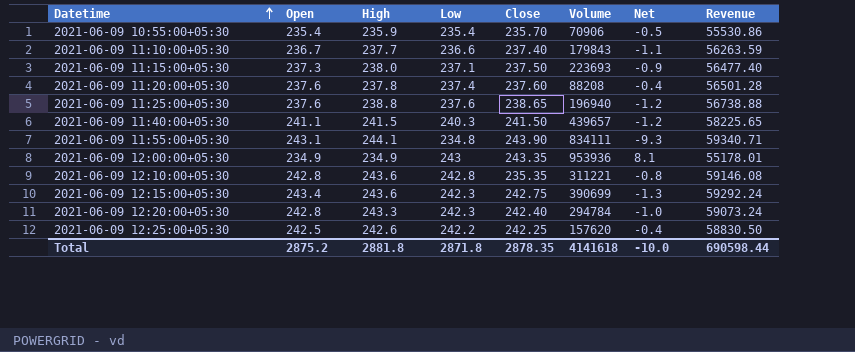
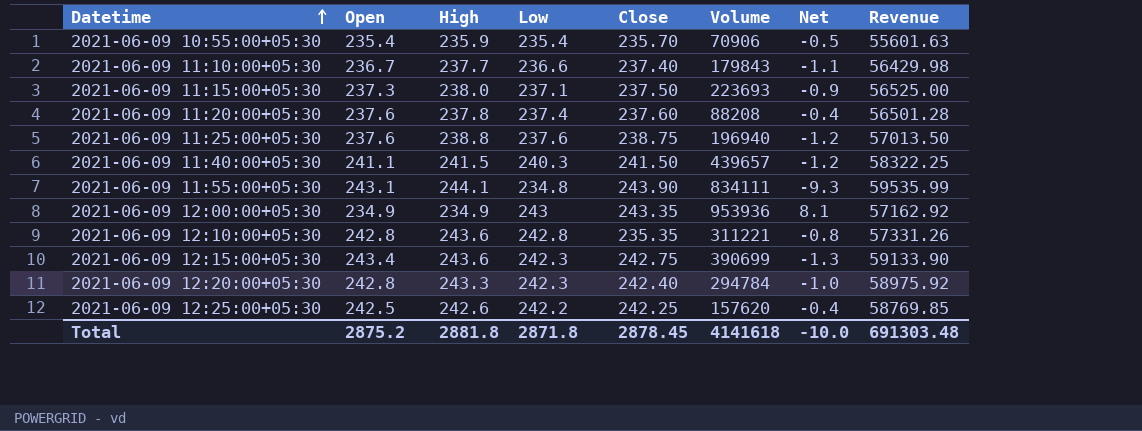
column Revenue | formula: [Open] * [High] -> [High] * [Close]
2021-06-09 11:25:00+05:30 | Close: 238.65 -> 238.75
Total | Close: 2878.35 -> 2878.45
Total | Revenue: 690598.44 -> 691303.48

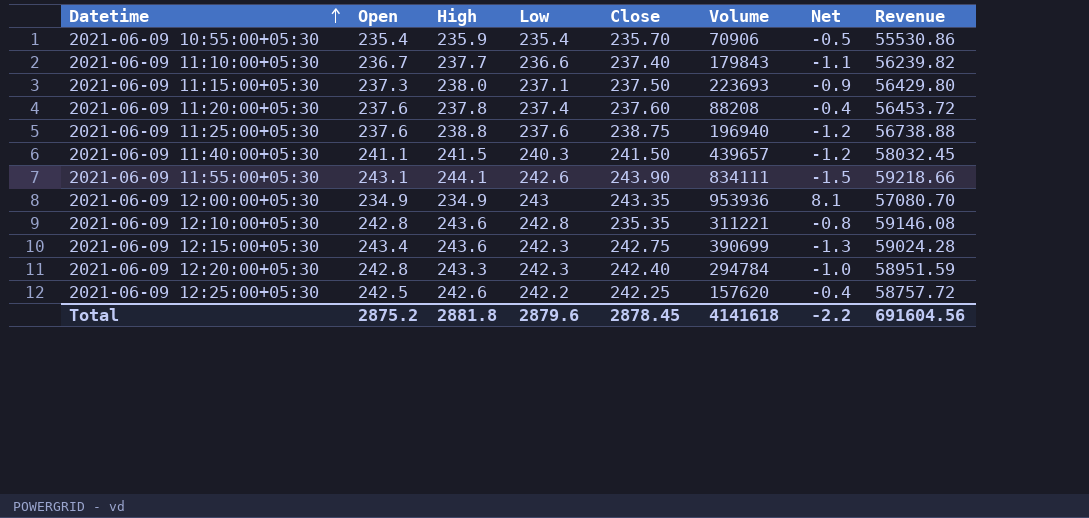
column Revenue | formula: [High] * [Close] -> [High] * [Low]
2021-06-09 11:55:00+05:30 | Low: 234.8 -> 242.6
2021-06-09 11:55:00+05:30 | Net: -9.3 -> -1.5
Total | Low: 2871.8 -> 2879.6
Total | Net: -10.0 -> -2.2
Total | Revenue: 691303.48 -> 691604.56

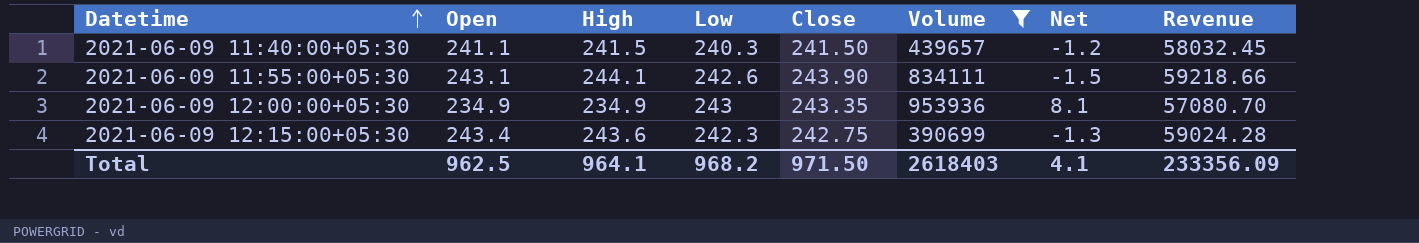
filter: none -> Volume >= 390699
Total | Open: 2875.2 -> 962.5
Total | High: 2881.8 -> 964.1
Total | Low: 2879.6 -> 968.2
Total | Close: 2878.45 -> 971.50
Total | Volume: 4141618 -> 2618403
Total | Net: -2.2 -> 4.1
Total | Revenue: 691604.56 -> 233356.09

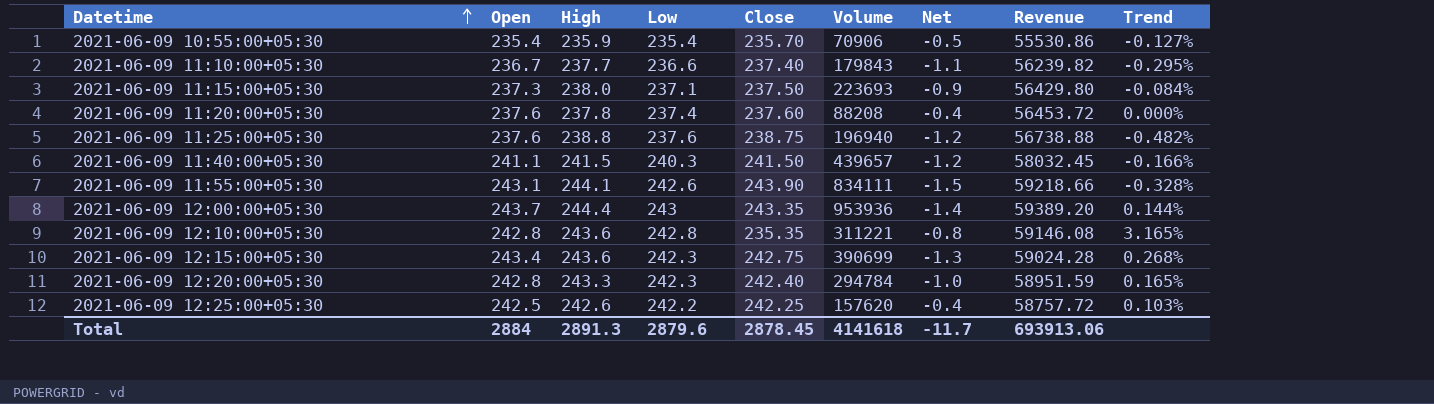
filter: Volume >= 390699 -> none
column Trend | formula: none -> ([Open] - [Close]) / [Close]
2021-06-09 12:00:00+05:30 | Open: 234.9 -> 243.7
2021-06-09 12:00:00+05:30 | High: 234.9 -> 244.4
2021-06-09 12:00:00+05:30 | Net: 8.1 -> -1.4
2021-06-09 12:00:00+05:30 | Revenue: 57080.70 -> 59389.20
Total | Open: 962.5 -> 2884
Total | High: 964.1 -> 2891.3
Total | Low: 968.2 -> 2879.6
Total | Close: 971.50 -> 2878.45
Total | Volume: 2618403 -> 4141618
Total | Net: 4.1 -> -11.7
Total | Revenue: 233356.09 -> 693913.06

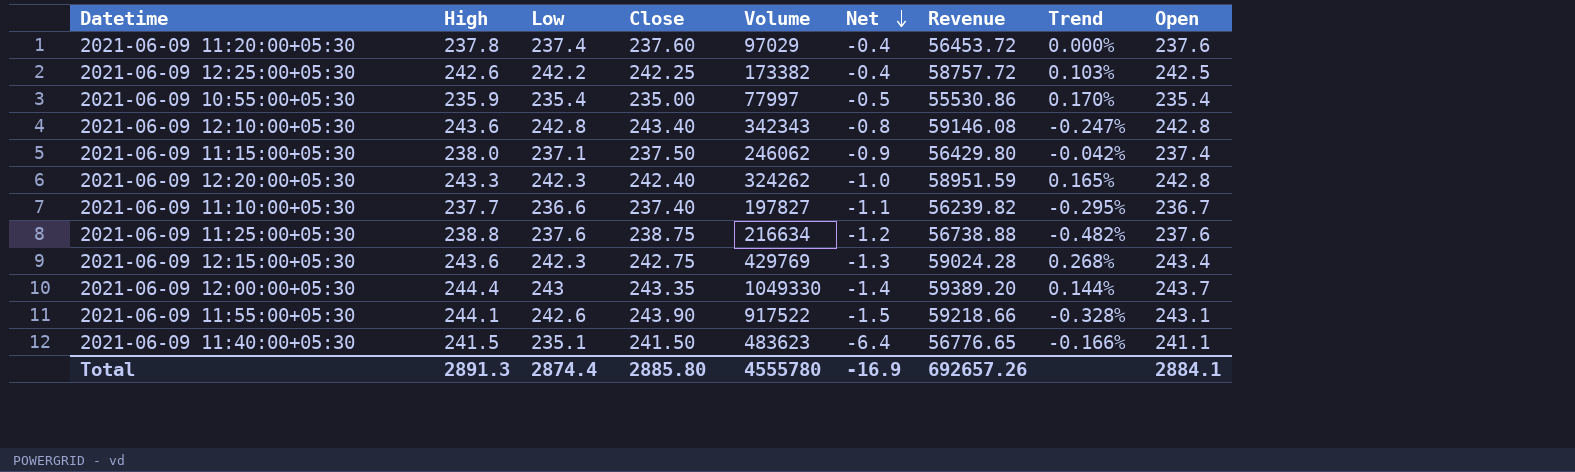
row order: Datetime ascending -> Net descending
column Open | position: 2 -> 9
2021-06-09 11:20:00+05:30 | Volume: 88208 -> 97029
2021-06-09 12:25:00+05:30 | Volume: 157620 -> 173382
2021-06-09 10:55:00+05:30 | Close: 235.70 -> 235.00
2021-06-09 10:55:00+05:30 | Volume: 70906 -> 77997
2021-06-09 10:55:00+05:30 | Trend: -0.127% -> 0.170%
2021-06-09 12:10:00+05:30 | Close: 235.35 -> 243.40
2021-06-09 12:10:00+05:30 | Volume: 311221 -> 342343
2021-06-09 12:10:00+05:30 | Trend: 3.165% -> -0.247%
2021-06-09 11:15:00+05:30 | Volume: 223693 -> 246062
2021-06-09 11:15:00+05:30 | Trend: -0.084% -> -0.042%
2021-06-09 11:15:00+05:30 | Open: 237.3 -> 237.4
2021-06-09 12:20:00+05:30 | Volume: 294784 -> 324262
2021-06-09 11:10:00+05:30 | Volume: 179843 -> 197827
2021-06-09 11:25:00+05:30 | Volume: 196940 -> 216634
2021-06-09 12:15:00+05:30 | Volume: 390699 -> 429769
2021-06-09 12:00:00+05:30 | Volume: 953936 -> 1049330
2021-06-09 11:55:00+05:30 | Volume: 834111 -> 917522
2021-06-09 11:40:00+05:30 | Low: 240.3 -> 235.1
2021-06-09 11:40:00+05:30 | Volume: 439657 -> 483623
2021-06-09 11:40:00+05:30 | Net: -1.2 -> -6.4
2021-06-09 11:40:00+05:30 | Revenue: 58032.45 -> 56776.65
Total | Low: 2879.6 -> 2874.4
Total | Close: 2878.45 -> 2885.80
Total | Volume: 4141618 -> 4555780
Total | Net: -11.7 -> -16.9
Total | Revenue: 693913.06 -> 692657.26
Total | Open: 2884 -> 2884.1

